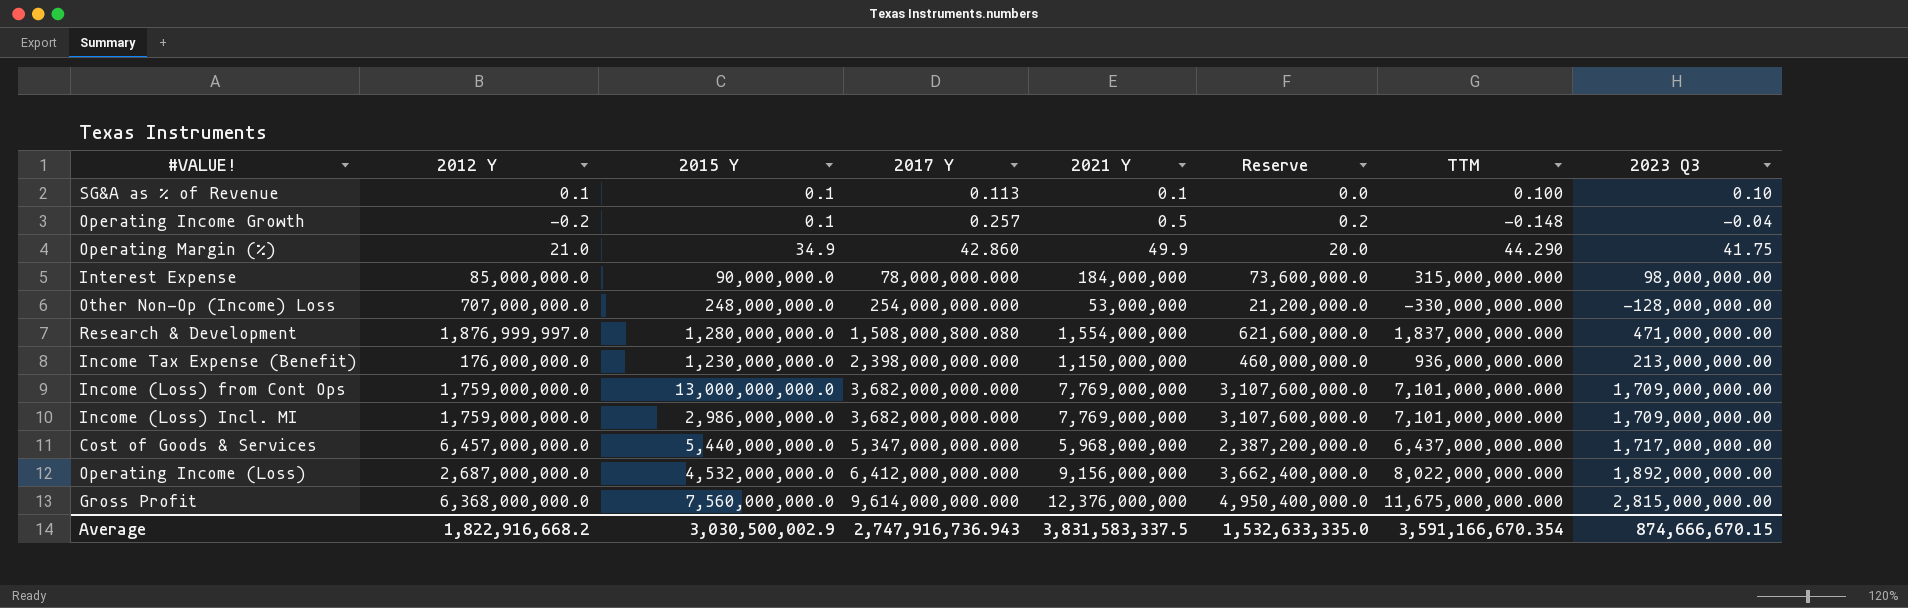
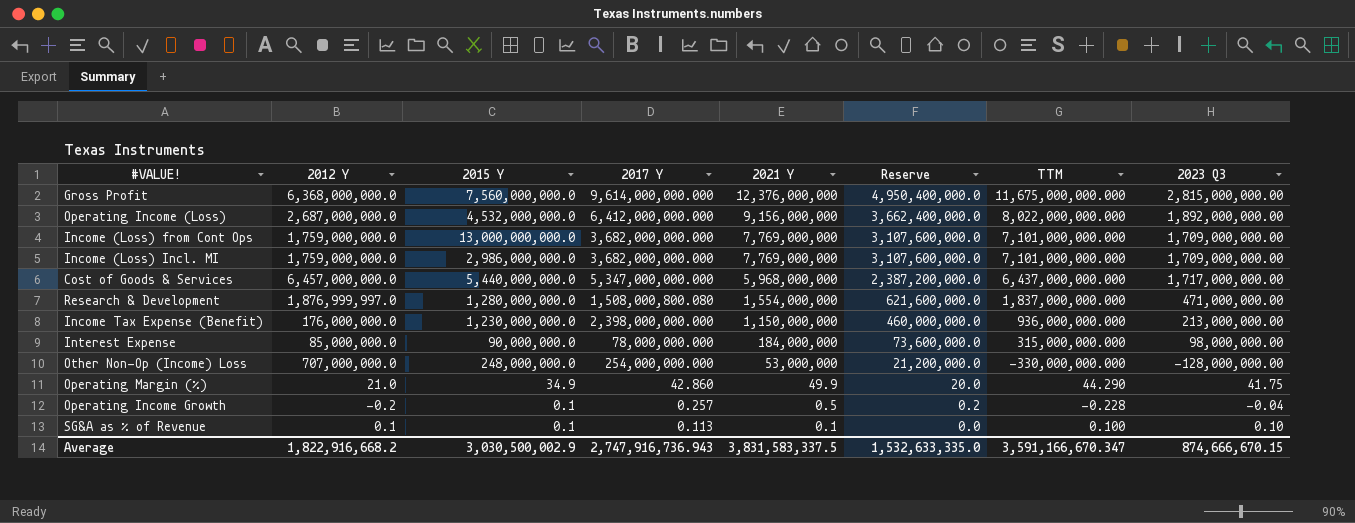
row order: 2017 Y ascending -> 2021 Y descending
Operating Income Growth | TTM: -0.148 -> -0.228
Average | TTM: 3,591,166,670.354 -> 3,591,166,670.347

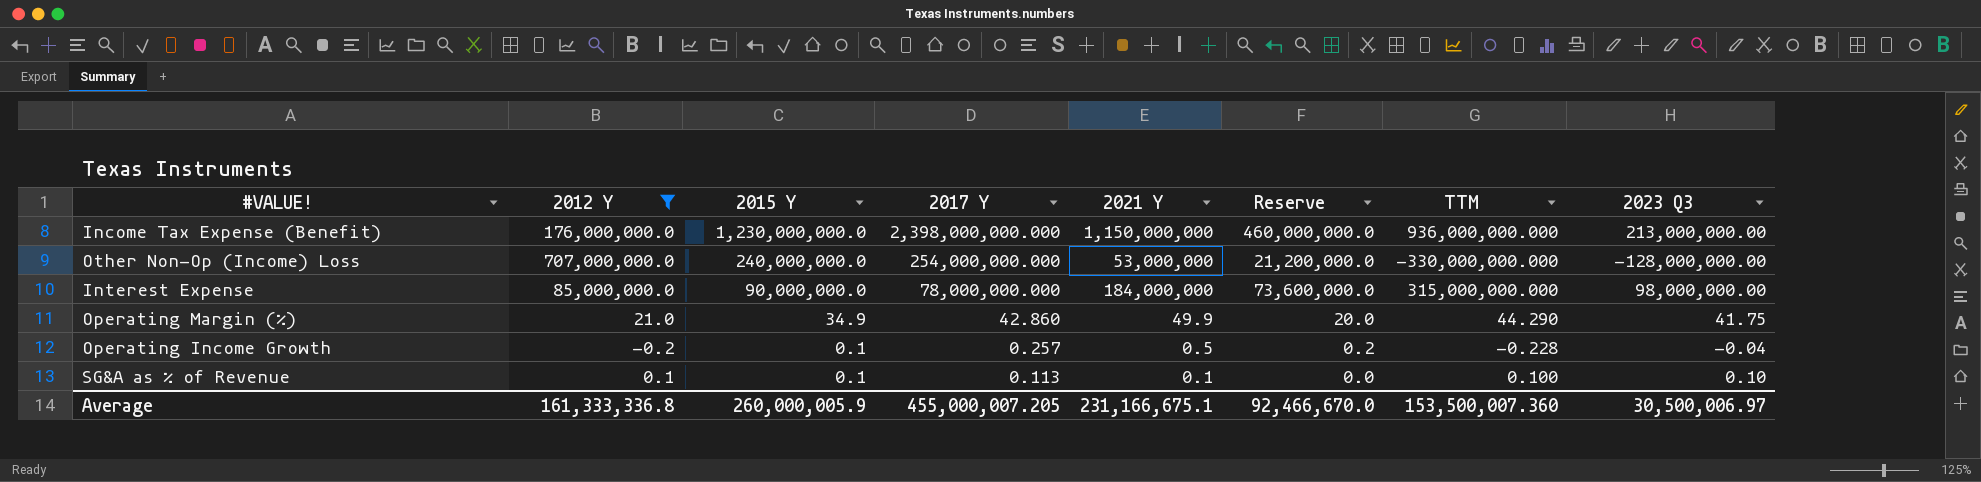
filter: none -> 2012 Y <= 707,000,000.0
row order: 2021 Y descending -> 2015 Y descending
Other Non-Op (Income) Loss | 2015 Y: 248,000,000.0 -> 240,000,000.0
Average | 2012 Y: 1,822,916,668.2 -> 161,333,336.8
Average | 2015 Y: 3,030,500,002.9 -> 260,000,005.9
Average | 2017 Y: 2,747,916,736.943 -> 455,000,007.205
Average | 2021 Y: 3,831,583,337.5 -> 231,166,675.1
Average | Reserve: 1,532,633,335.0 -> 92,466,670.0
Average | TTM: 3,591,166,670.347 -> 153,500,007.360
Average | 2023 Q3: 874,666,670.15 -> 30,500,006.97

